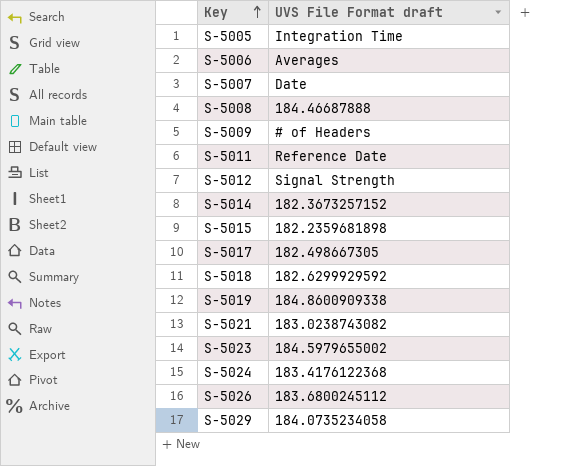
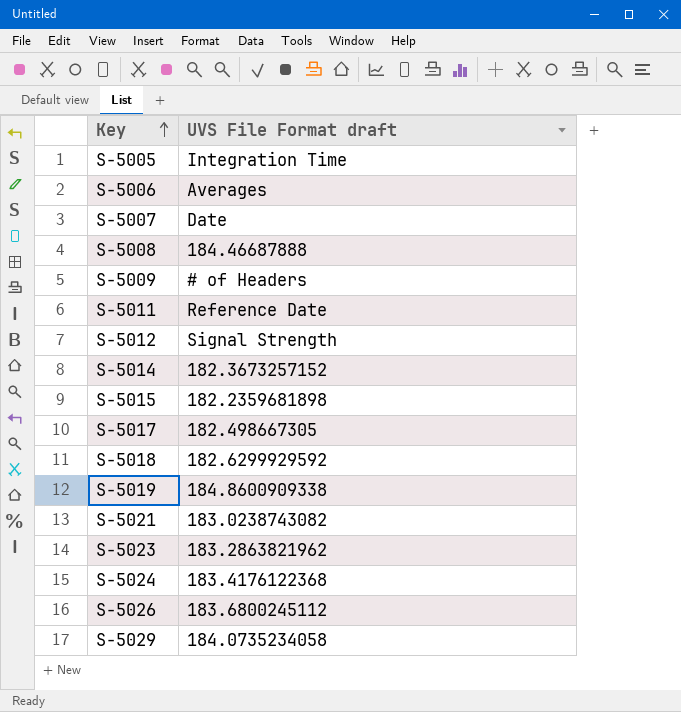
S-5023 | UVS File Format draft: 184.5979655002 -> 183.2863821962

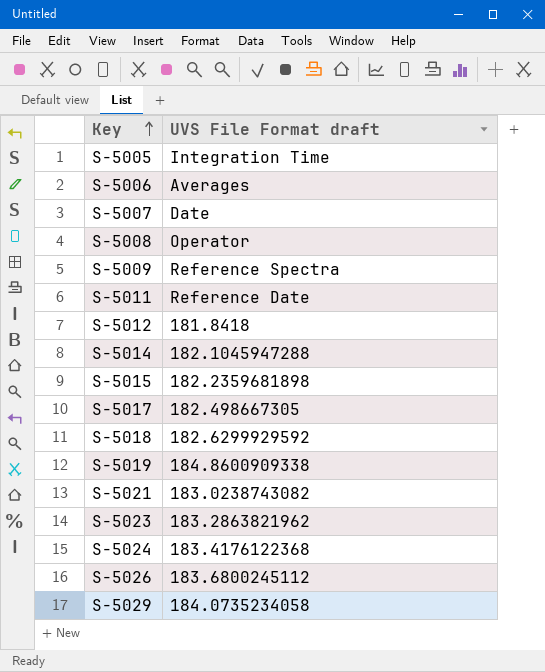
S-5008 | UVS File Format draft: 184.46687888 -> Operator
S-5009 | UVS File Format draft: # of Headers -> Reference Spectra
S-5012 | UVS File Format draft: Signal Strength -> 181.8418
S-5014 | UVS File Format draft: 182.3673257152 -> 182.1045947288

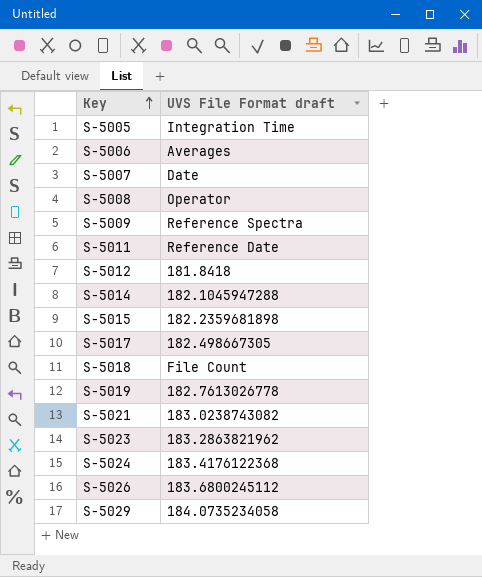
S-5018 | UVS File Format draft: 182.6299929592 -> File Count
S-5019 | UVS File Format draft: 184.8600909338 -> 182.7613026778

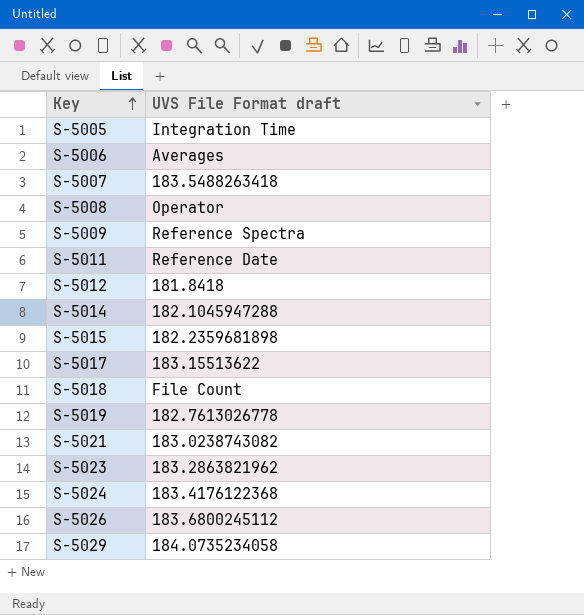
S-5007 | UVS File Format draft: Date -> 183.5488263418
S-5017 | UVS File Format draft: 182.498667305 -> 183.15513622

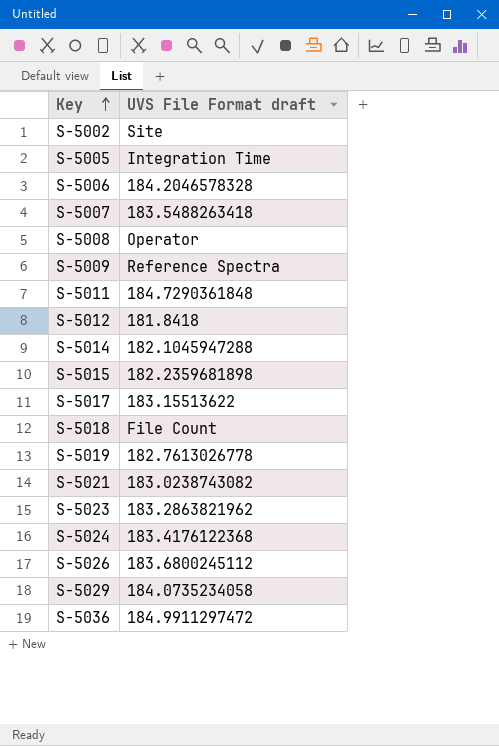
row S-5002: none -> Site
S-5006 | UVS File Format draft: Averages -> 184.2046578328
S-5011 | UVS File Format draft: Reference Date -> 184.7290361848
row S-5036: none -> 184.9911297472

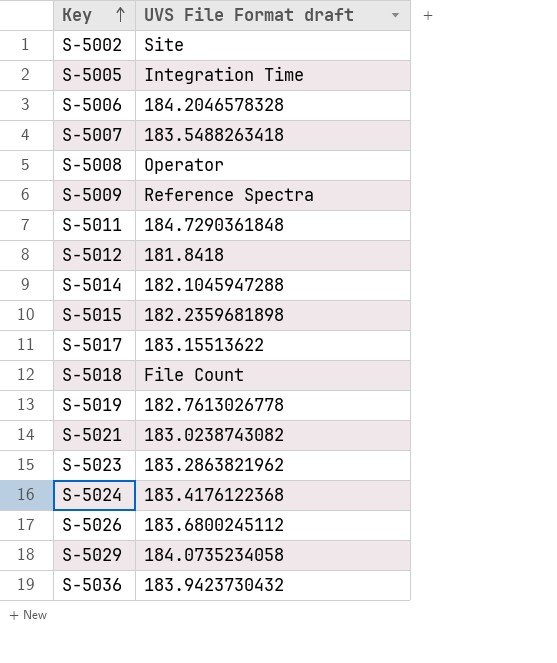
S-5036 | UVS File Format draft: 184.9911297472 -> 183.9423730432

